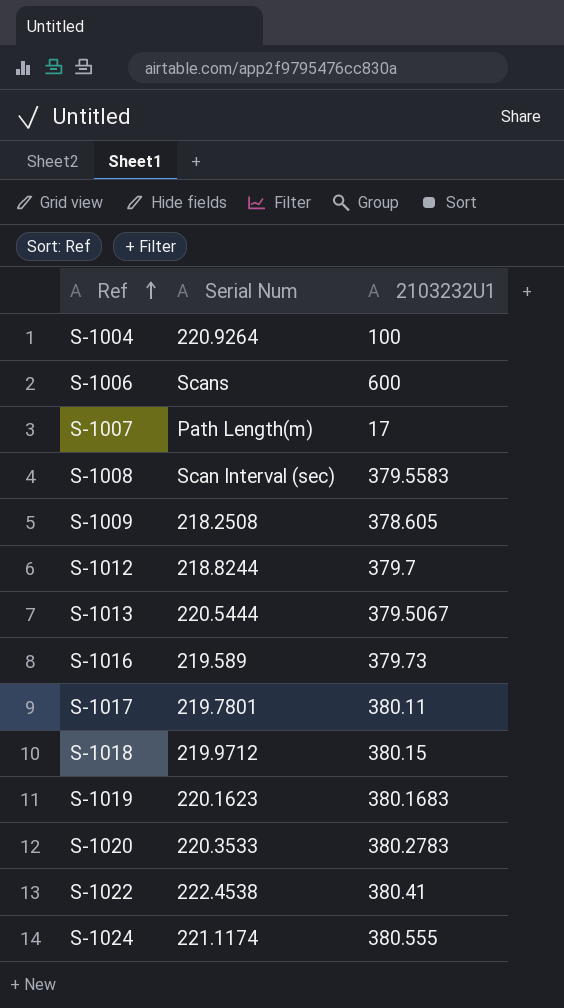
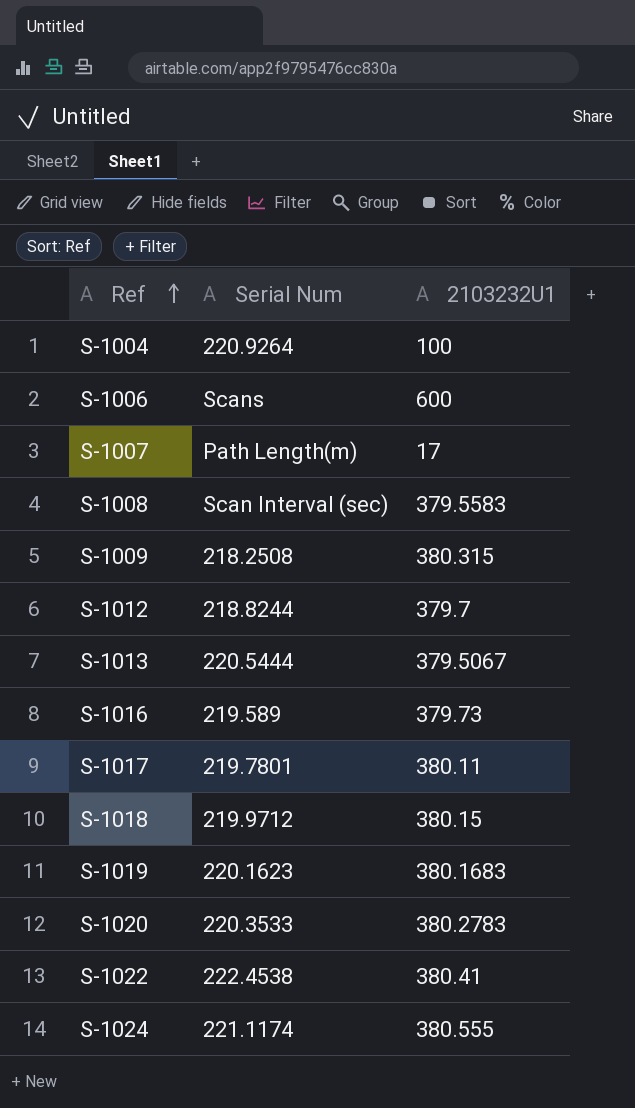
S-1009 | 2103232U1: 378.605 -> 380.315

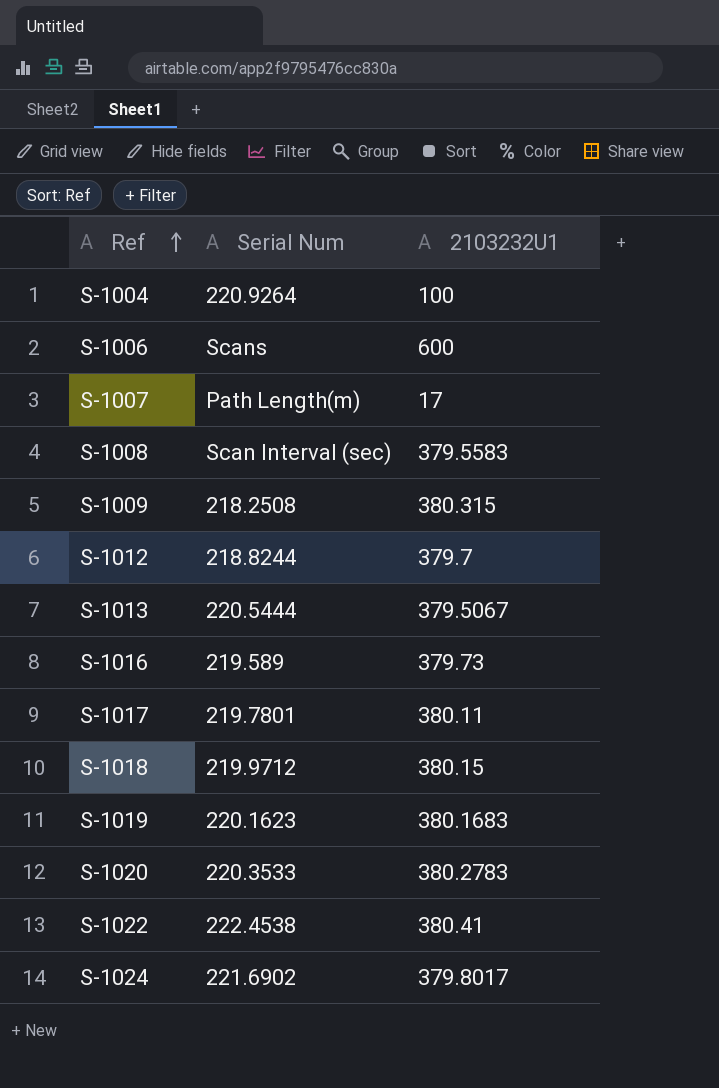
S-1024 | Serial Num: 221.1174 -> 221.6902
S-1024 | 2103232U1: 380.555 -> 379.8017

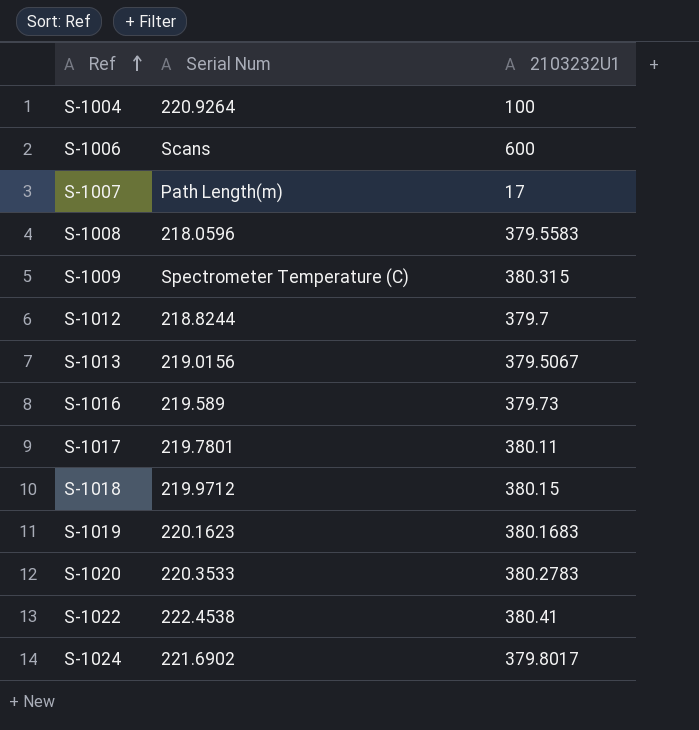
S-1008 | Serial Num: Scan Interval (sec) -> 218.0596
S-1009 | Serial Num: 218.2508 -> Spectrometer Temperature (C)
S-1013 | Serial Num: 220.5444 -> 219.0156

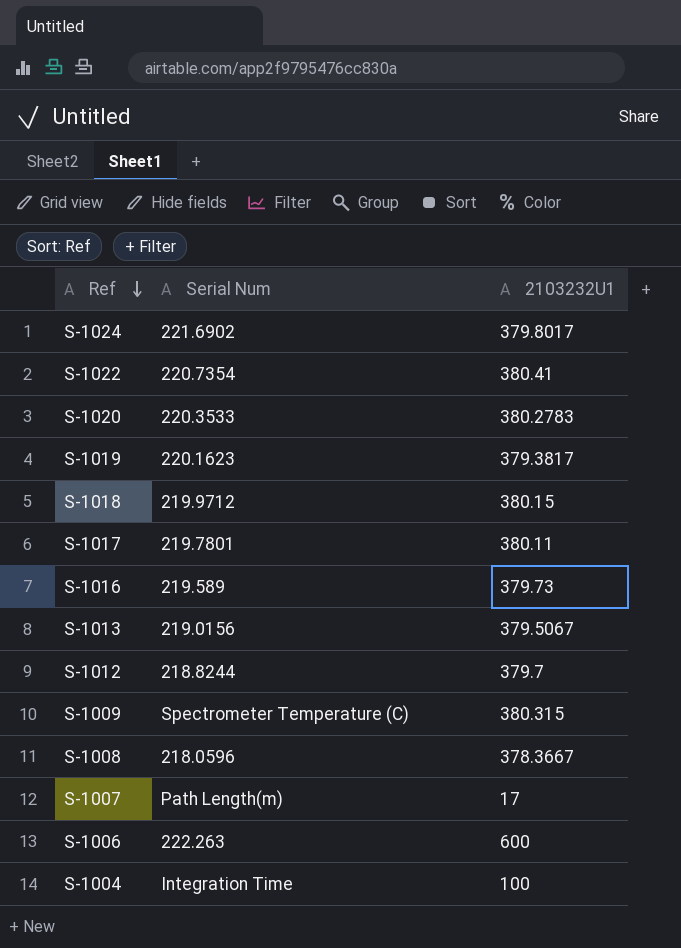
row order: Ref ascending -> Ref descending
S-1022 | Serial Num: 222.4538 -> 220.7354
S-1019 | 2103232U1: 380.1683 -> 379.3817
S-1008 | 2103232U1: 379.5583 -> 378.3667
S-1006 | Serial Num: Scans -> 222.263
S-1004 | Serial Num: 220.9264 -> Integration Time

